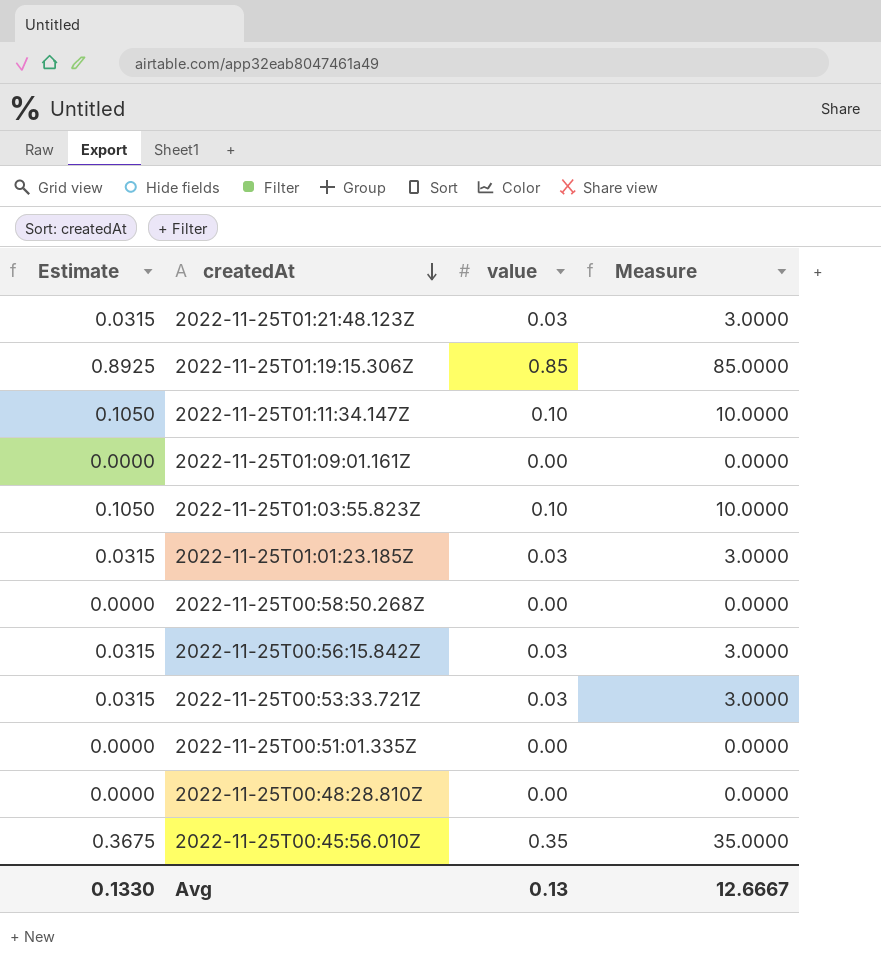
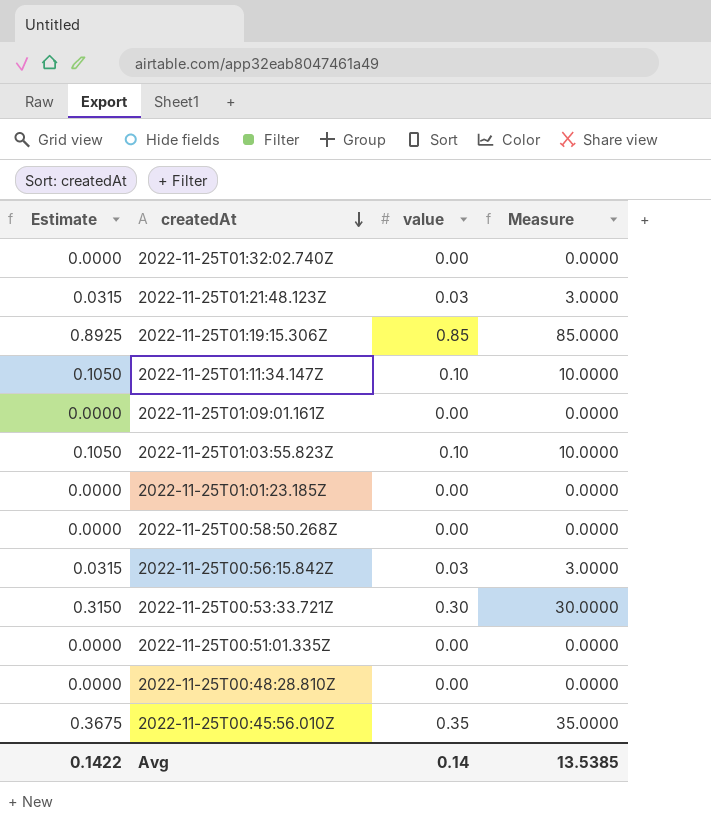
row 2022-11-25T01:32:02.740Z: none -> 0.0000 | 0.00 | 0.0000
2022-11-25T01:01:23.185Z | Estimate: 0.0315 -> 0.0000
2022-11-25T01:01:23.185Z | value: 0.03 -> 0.00
2022-11-25T01:01:23.185Z | Measure: 3.0000 -> 0.0000
2022-11-25T00:53:33.721Z | Estimate: 0.0315 -> 0.3150
2022-11-25T00:53:33.721Z | value: 0.03 -> 0.30
2022-11-25T00:53:33.721Z | Measure: 3.0000 -> 30.0000
Avg | Estimate: 0.1330 -> 0.1422
Avg | value: 0.13 -> 0.14
Avg | Measure: 12.6667 -> 13.5385

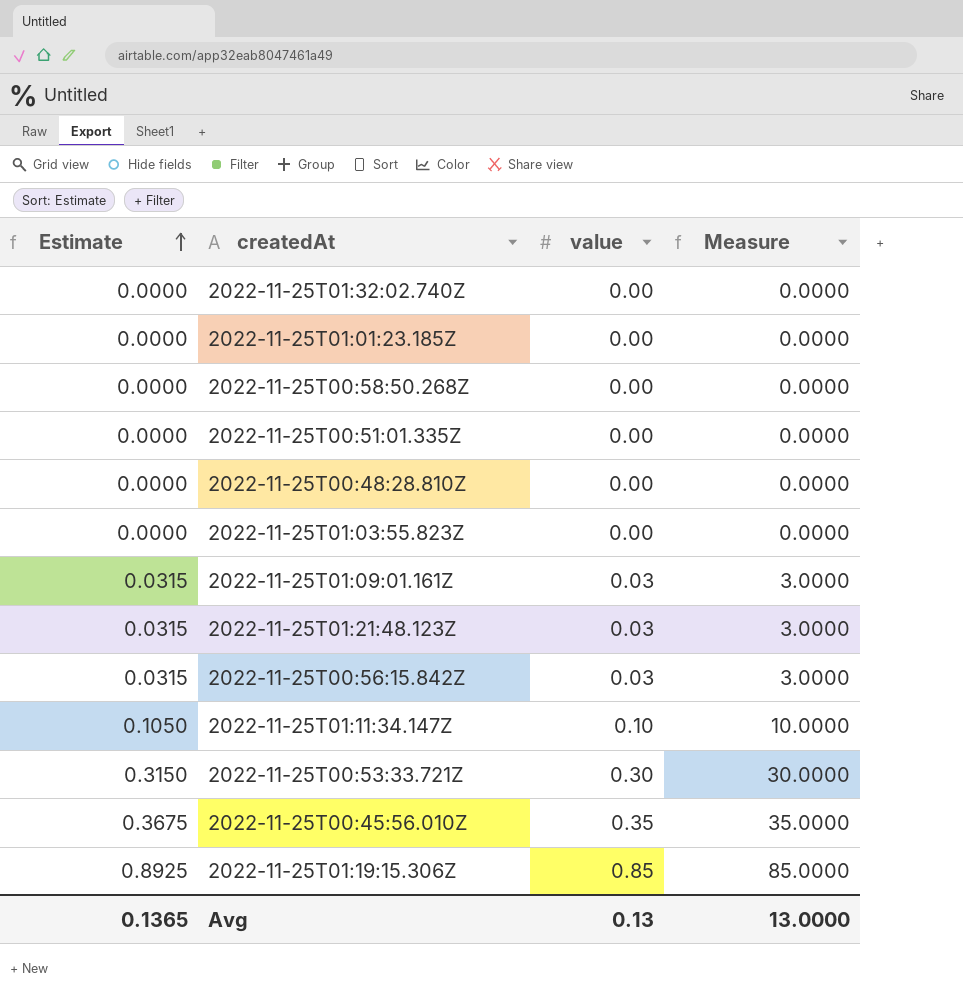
row order: createdAt descending -> Estimate ascending
2022-11-25T01:03:55.823Z | Estimate: 0.1050 -> 0.0000
2022-11-25T01:03:55.823Z | value: 0.10 -> 0.00
2022-11-25T01:03:55.823Z | Measure: 10.0000 -> 0.0000
2022-11-25T01:09:01.161Z | Estimate: 0.0000 -> 0.0315
2022-11-25T01:09:01.161Z | value: 0.00 -> 0.03
2022-11-25T01:09:01.161Z | Measure: 0.0000 -> 3.0000
Avg | Estimate: 0.1422 -> 0.1365
Avg | value: 0.14 -> 0.13
Avg | Measure: 13.5385 -> 13.0000

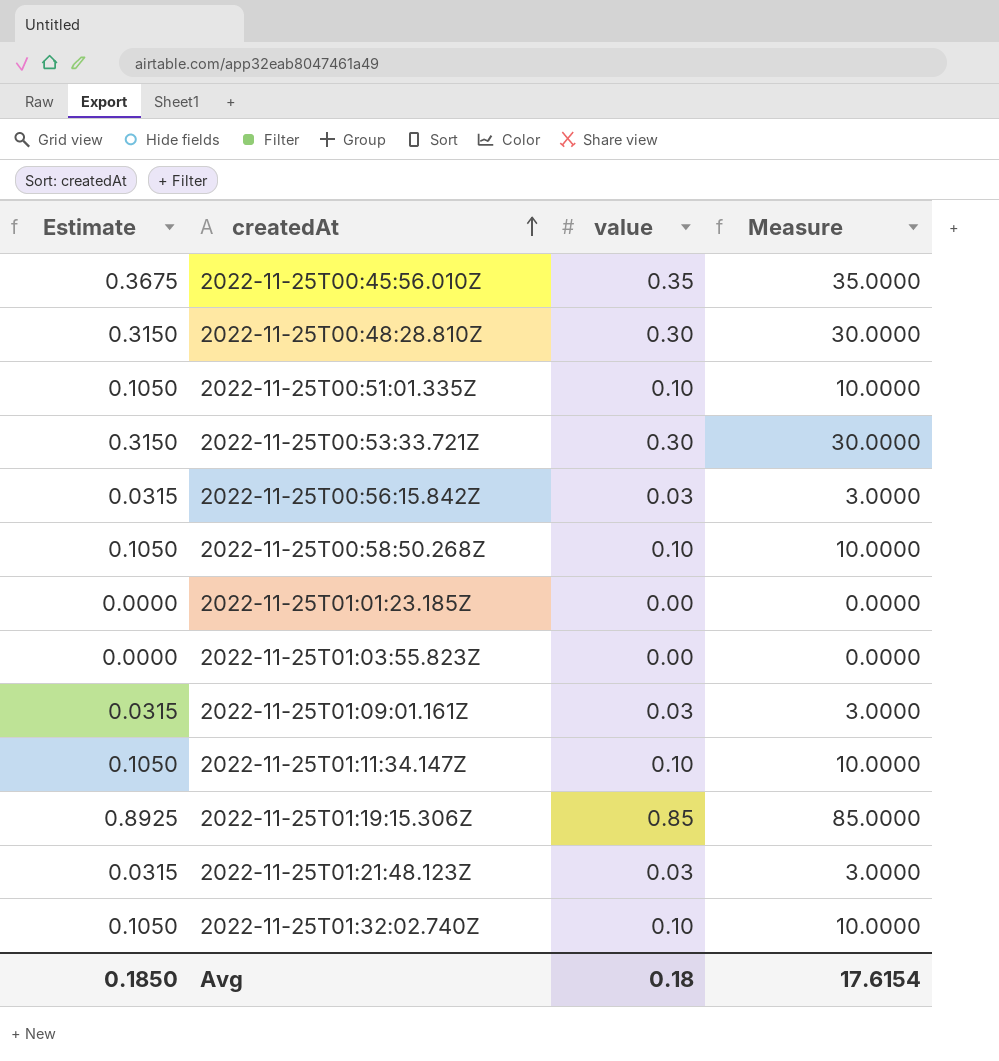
row order: Estimate ascending -> createdAt ascending
2022-11-25T00:48:28.810Z | Estimate: 0.0000 -> 0.3150
2022-11-25T00:48:28.810Z | value: 0.00 -> 0.30
2022-11-25T00:48:28.810Z | Measure: 0.0000 -> 30.0000
2022-11-25T00:51:01.335Z | Estimate: 0.0000 -> 0.1050
2022-11-25T00:51:01.335Z | value: 0.00 -> 0.10
2022-11-25T00:51:01.335Z | Measure: 0.0000 -> 10.0000
2022-11-25T00:58:50.268Z | Estimate: 0.0000 -> 0.1050
2022-11-25T00:58:50.268Z | value: 0.00 -> 0.10
2022-11-25T00:58:50.268Z | Measure: 0.0000 -> 10.0000
2022-11-25T01:32:02.740Z | Estimate: 0.0000 -> 0.1050
2022-11-25T01:32:02.740Z | value: 0.00 -> 0.10
2022-11-25T01:32:02.740Z | Measure: 0.0000 -> 10.0000
Avg | Estimate: 0.1365 -> 0.1850
Avg | value: 0.13 -> 0.18
Avg | Measure: 13.0000 -> 17.6154

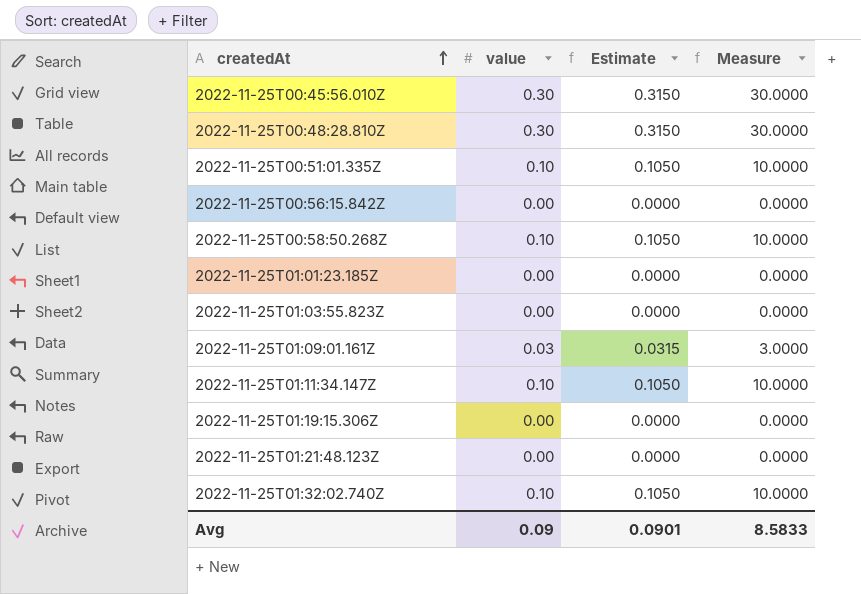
column Estimate | position: 1 -> 3
row 2022-11-25T00:53:33.721Z: 0.3150 | 0.30 | 30.0000 -> none
2022-11-25T00:45:56.010Z | value: 0.35 -> 0.30
2022-11-25T00:45:56.010Z | Estimate: 0.3675 -> 0.3150
2022-11-25T00:45:56.010Z | Measure: 35.0000 -> 30.0000
2022-11-25T00:56:15.842Z | value: 0.03 -> 0.00
2022-11-25T00:56:15.842Z | Estimate: 0.0315 -> 0.0000
2022-11-25T00:56:15.842Z | Measure: 3.0000 -> 0.0000
2022-11-25T01:19:15.306Z | value: 0.85 -> 0.00
2022-11-25T01:19:15.306Z | Estimate: 0.8925 -> 0.0000
2022-11-25T01:19:15.306Z | Measure: 85.0000 -> 0.0000
2022-11-25T01:21:48.123Z | value: 0.03 -> 0.00
2022-11-25T01:21:48.123Z | Estimate: 0.0315 -> 0.0000
2022-11-25T01:21:48.123Z | Measure: 3.0000 -> 0.0000
Avg | value: 0.18 -> 0.09
Avg | Estimate: 0.1850 -> 0.0901
Avg | Measure: 17.6154 -> 8.5833

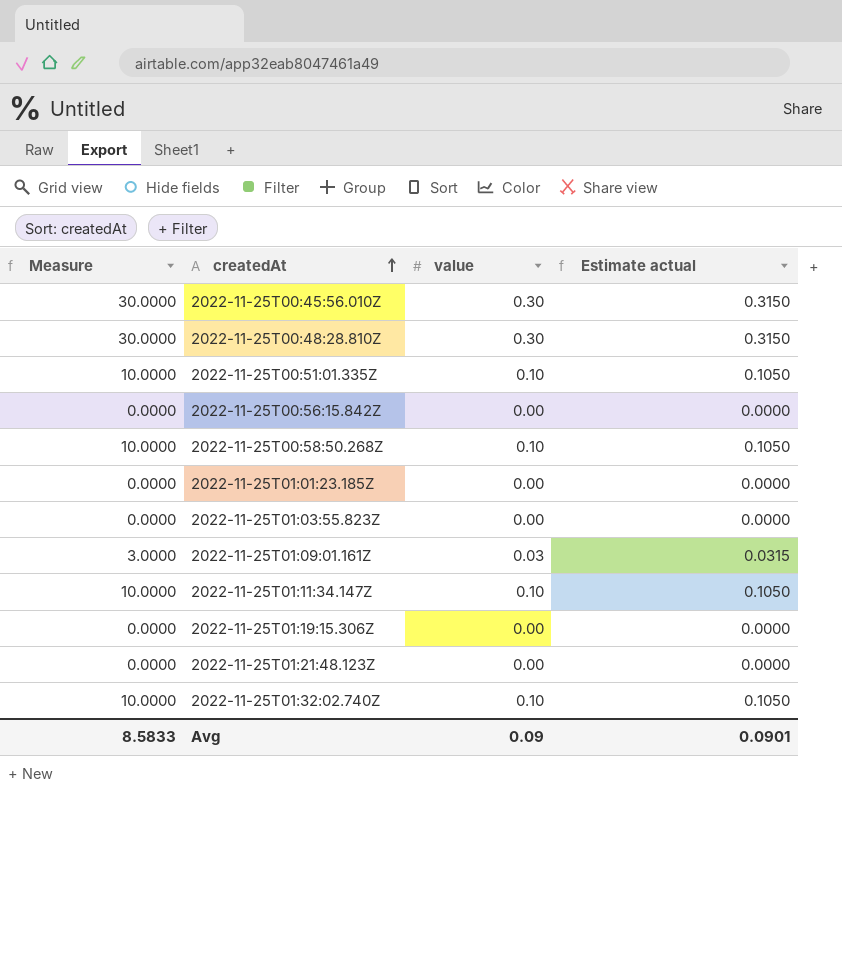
column Measure | position: 4 -> 1
column name: Estimate -> Estimate actual

